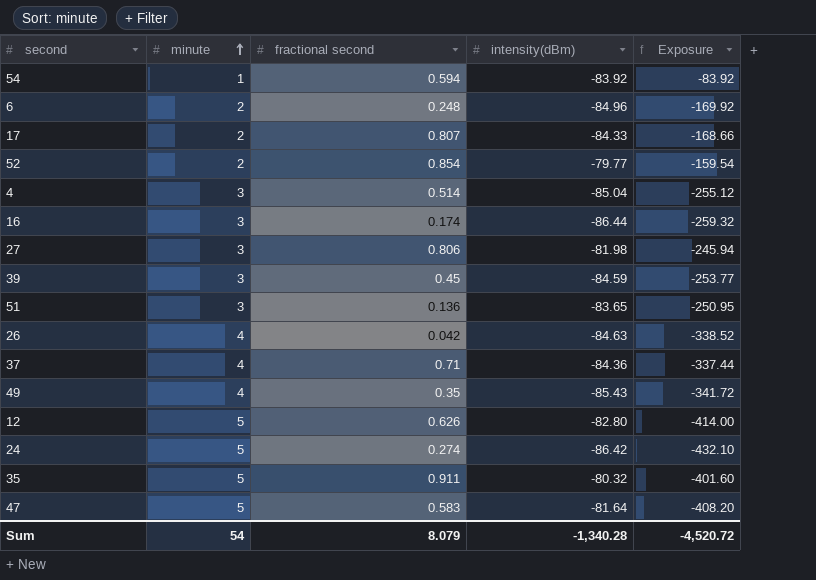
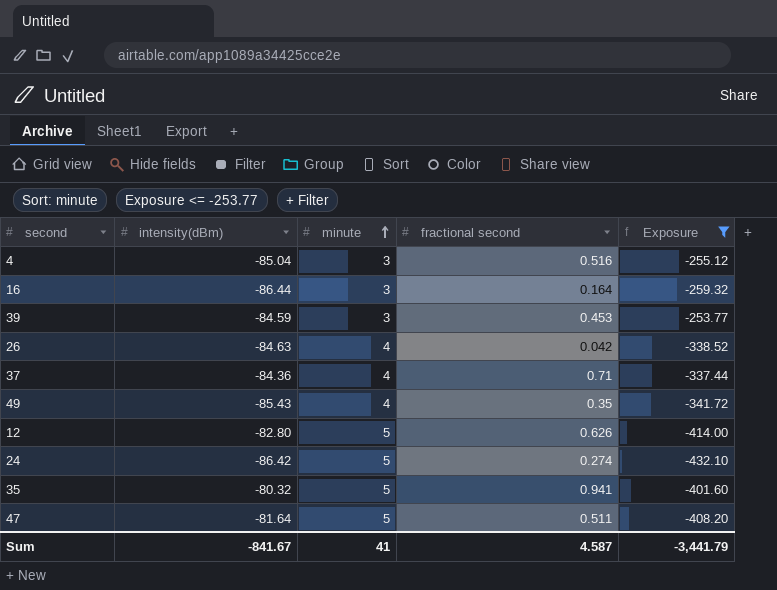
filter: none -> Exposure <= -253.77
column intensity(dBm) | position: 4 -> 2
4 | fractional second: 0.514 -> 0.516
16 | fractional second: 0.174 -> 0.164
39 | fractional second: 0.45 -> 0.453
35 | fractional second: 0.911 -> 0.941
47 | fractional second: 0.583 -> 0.511
Sum | intensity(dBm): -1,340.28 -> -841.67
Sum | minute: 54 -> 41
Sum | fractional second: 8.079 -> 4.587
Sum | Exposure: -4,520.72 -> -3,441.79

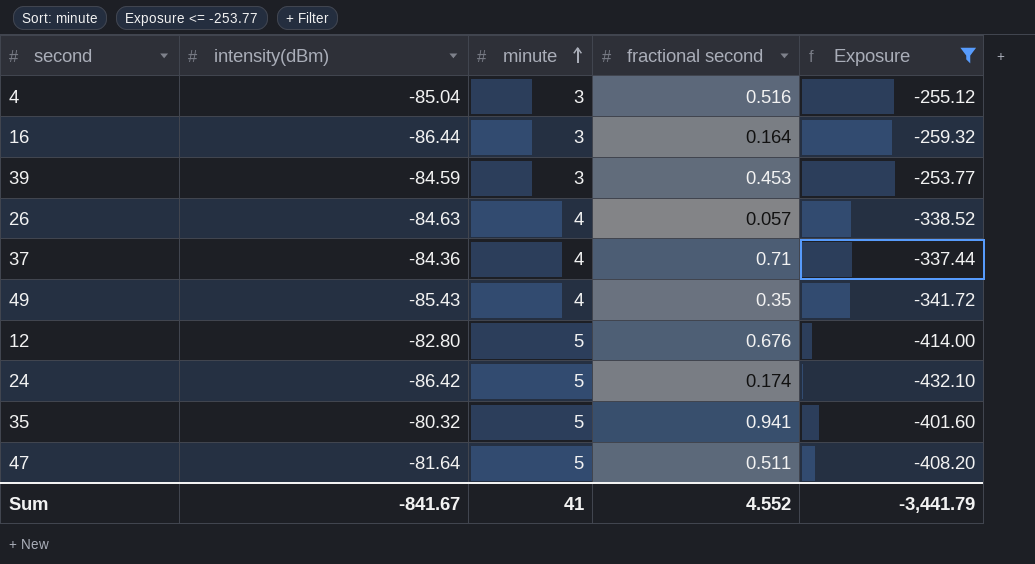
26 | fractional second: 0.042 -> 0.057
12 | fractional second: 0.626 -> 0.676
24 | fractional second: 0.274 -> 0.174
Sum | fractional second: 4.587 -> 4.552

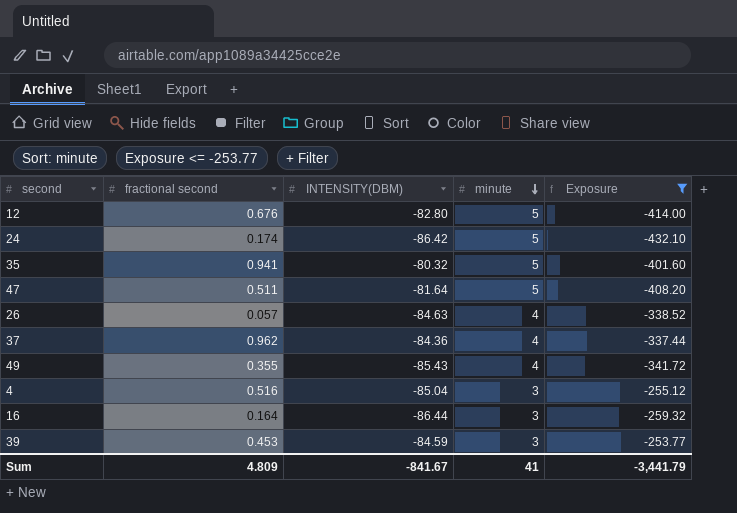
row order: minute ascending -> minute descending
column fractional second | position: 4 -> 2
column name: intensity(dBm) -> INTENSITY(DBM)
37 | fractional second: 0.71 -> 0.962
49 | fractional second: 0.35 -> 0.355
Sum | fractional second: 4.552 -> 4.809

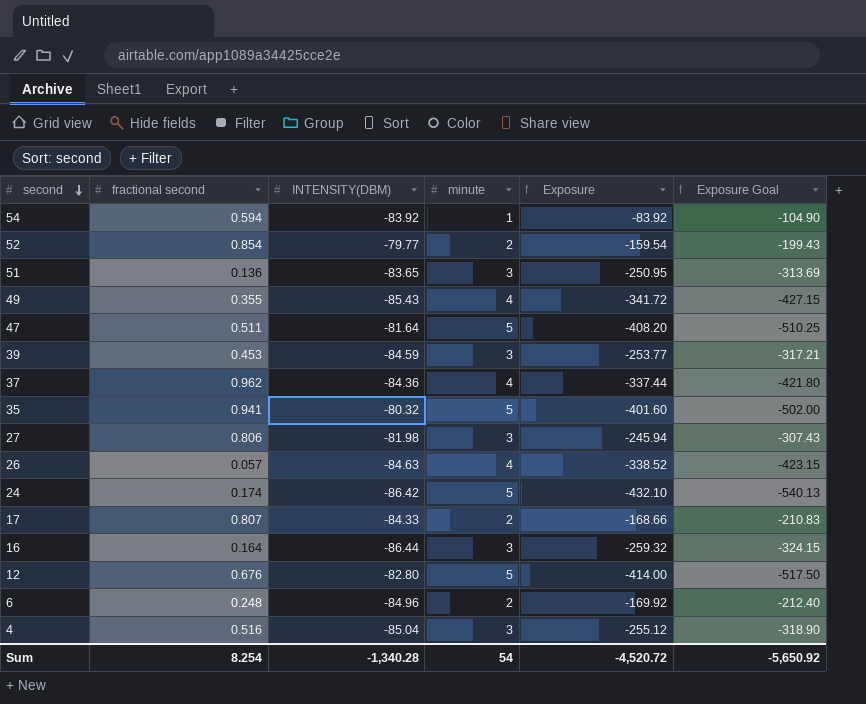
filter: Exposure <= -253.77 -> none
row order: minute descending -> second descending
column Exposure Goal | formula: none -> [Exposure] * 1.25
Sum | fractional second: 4.809 -> 8.254
Sum | INTENSITY(DBM): -841.67 -> -1,340.28
Sum | minute: 41 -> 54
Sum | Exposure: -3,441.79 -> -4,520.72

